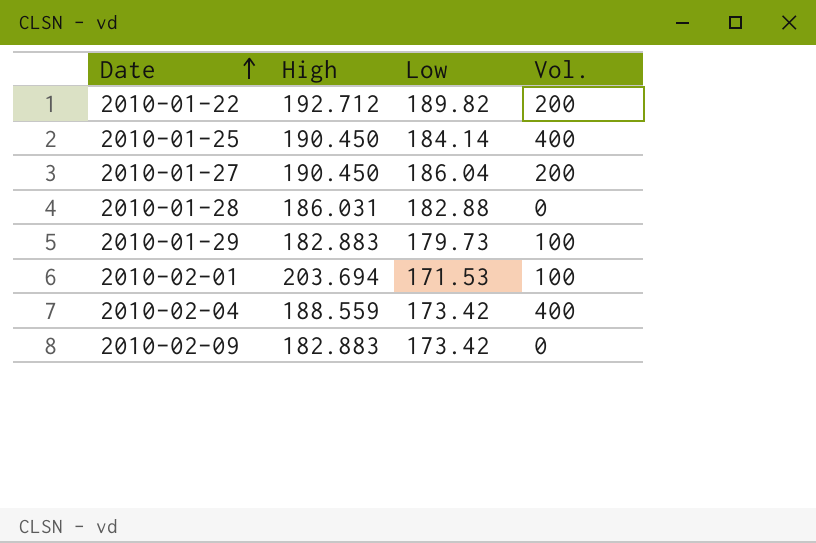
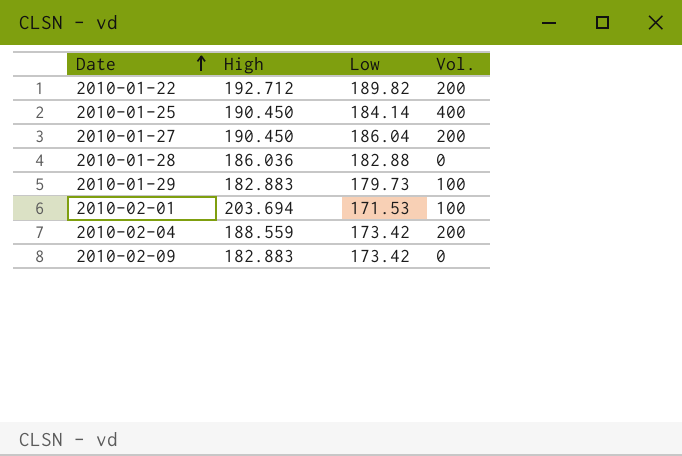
2010-01-28 | High: 186.031 -> 186.036
2010-02-04 | Vol.: 400 -> 200

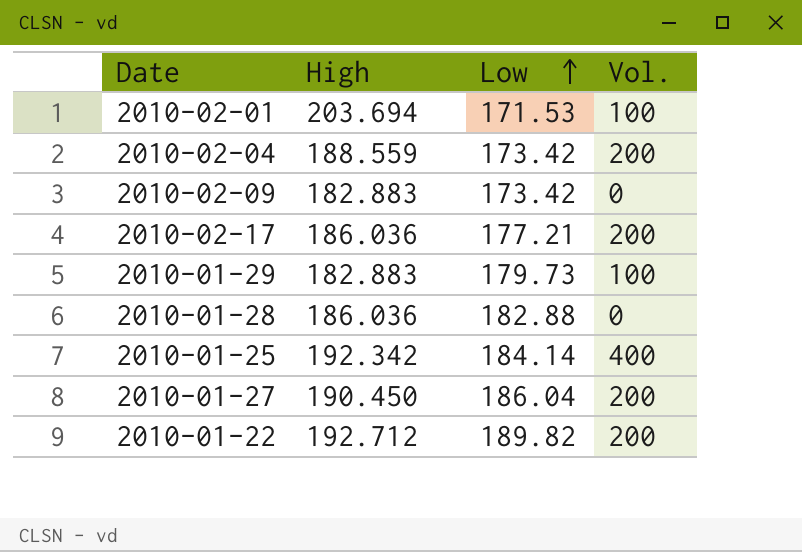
row order: Date ascending -> Low ascending
row 2010-02-17: none -> 186.036 | 177.21 | 200
2010-01-25 | High: 190.450 -> 192.342

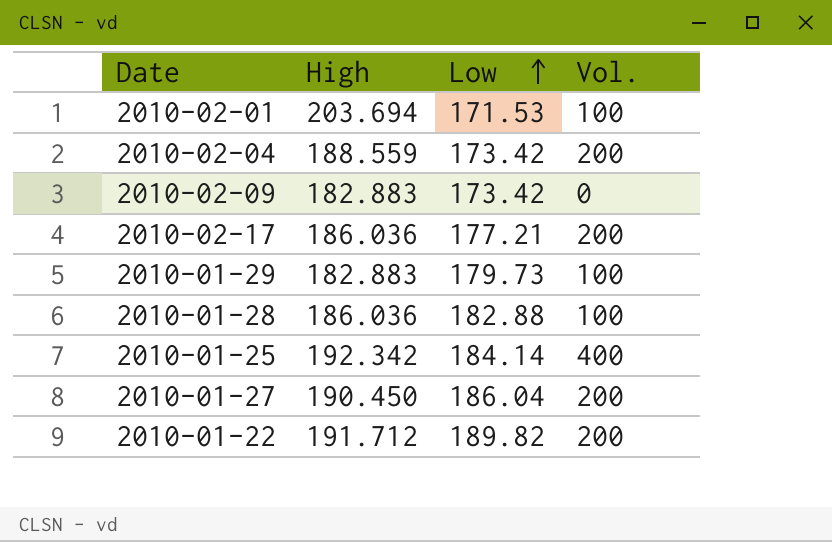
2010-01-28 | Vol.: 0 -> 100
2010-01-22 | High: 192.712 -> 191.712

